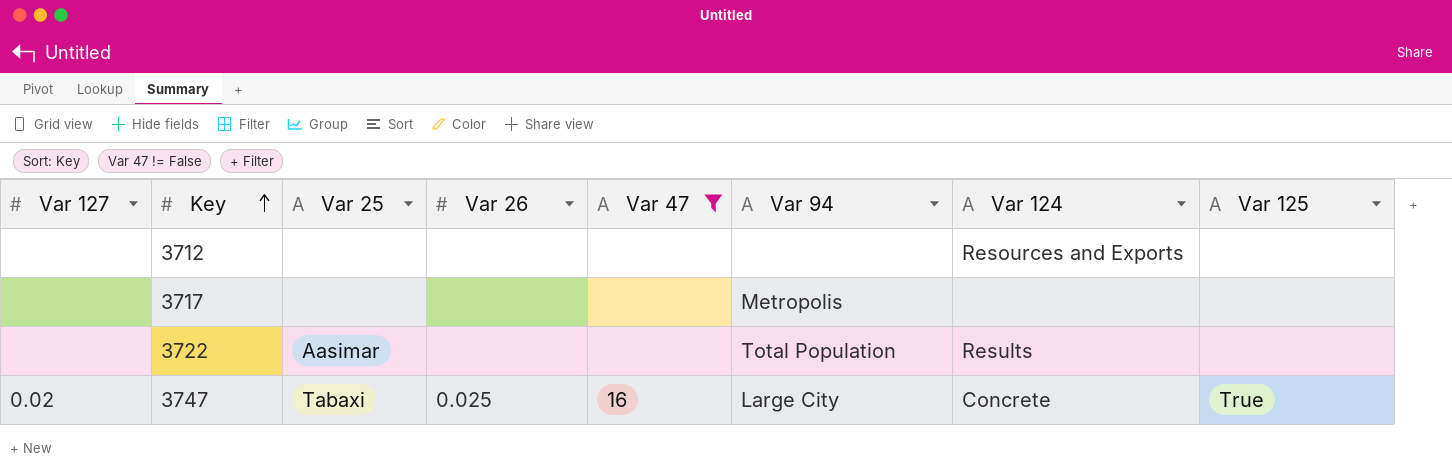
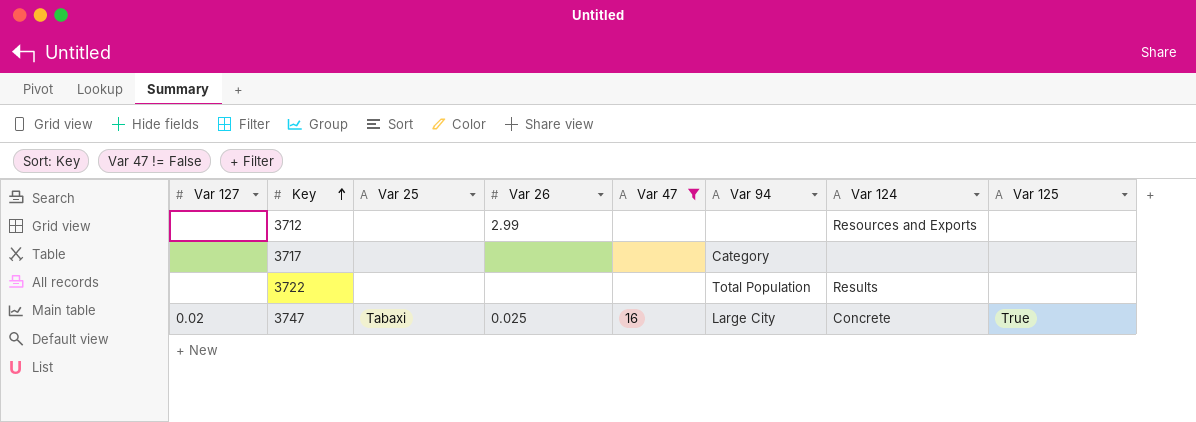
3712 | Var 26: none -> 2.99
3717 | Var 94: Metropolis -> Category
3722 | Var 25: Aasimar -> none

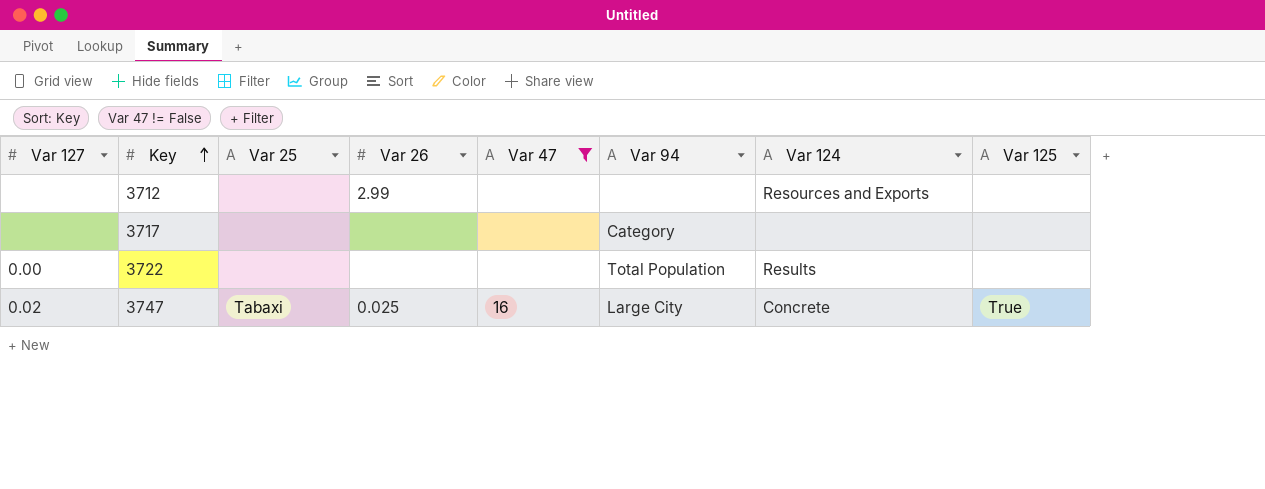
3722 | Var 127: none -> 0.00

